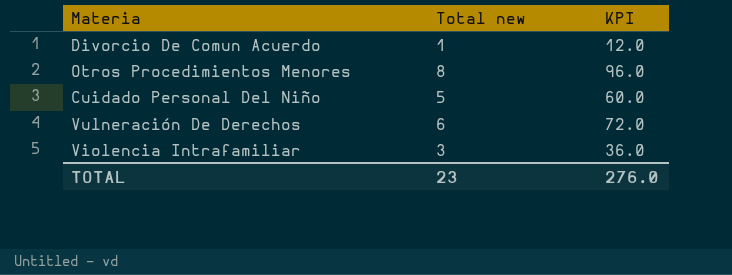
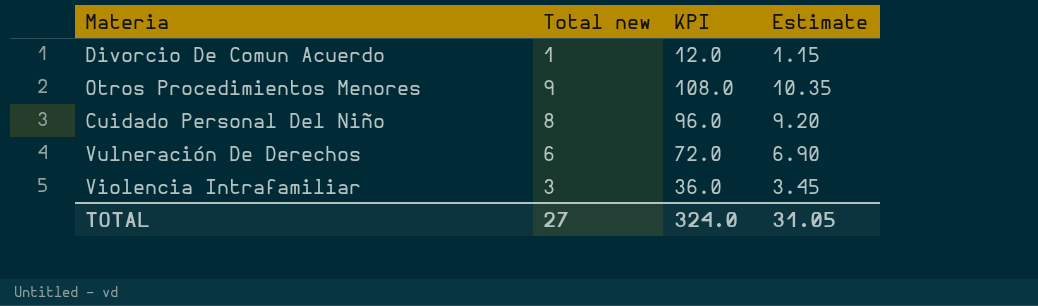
column Estimate | formula: none -> [Total new] * 1.15
Otros Procedimientos Menores | Total new: 8 -> 9
Otros Procedimientos Menores | KPI: 96.0 -> 108.0
Cuidado Personal Del Niño | Total new: 5 -> 8
Cuidado Personal Del Niño | KPI: 60.0 -> 96.0
TOTAL | Total new: 23 -> 27
TOTAL | KPI: 276.0 -> 324.0

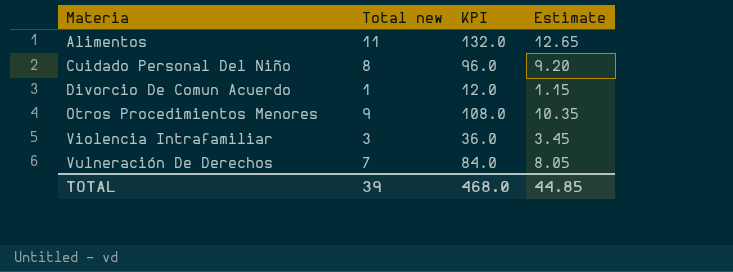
row order: none -> Materia ascending
row Alimentos: none -> 11 | 132.0 | 12.65
Vulneración De Derechos | Total new: 6 -> 7
Vulneración De Derechos | KPI: 72.0 -> 84.0
Vulneración De Derechos | Estimate: 6.90 -> 8.05
TOTAL | Total new: 27 -> 39
TOTAL | KPI: 324.0 -> 468.0
TOTAL | Estimate: 31.05 -> 44.85

